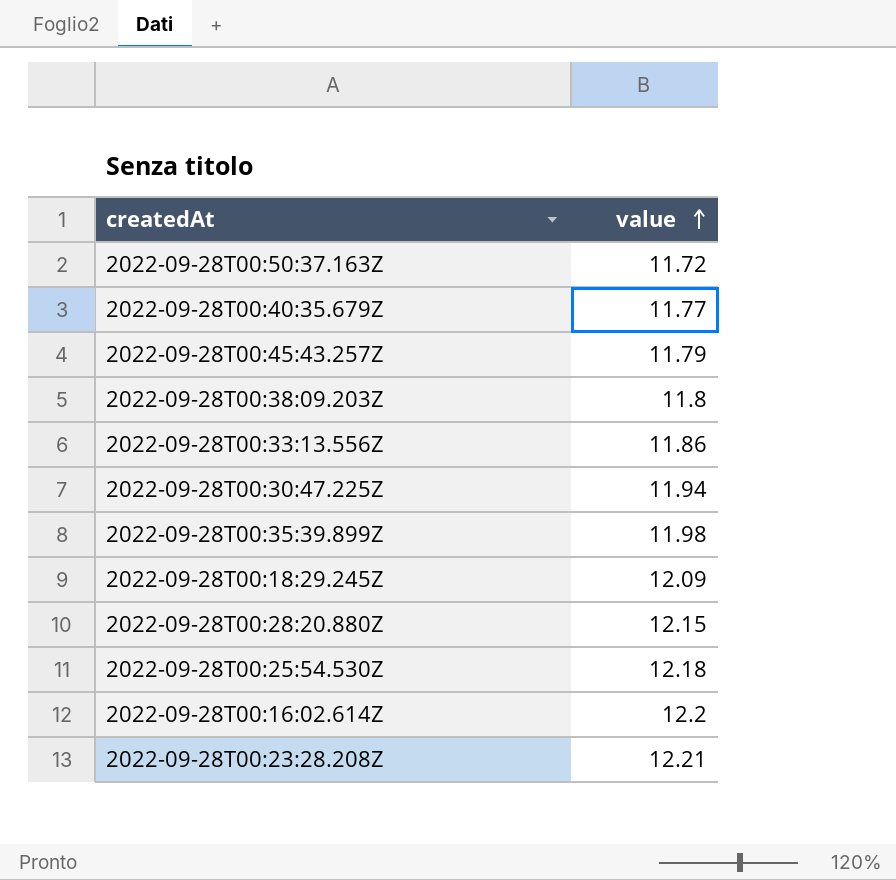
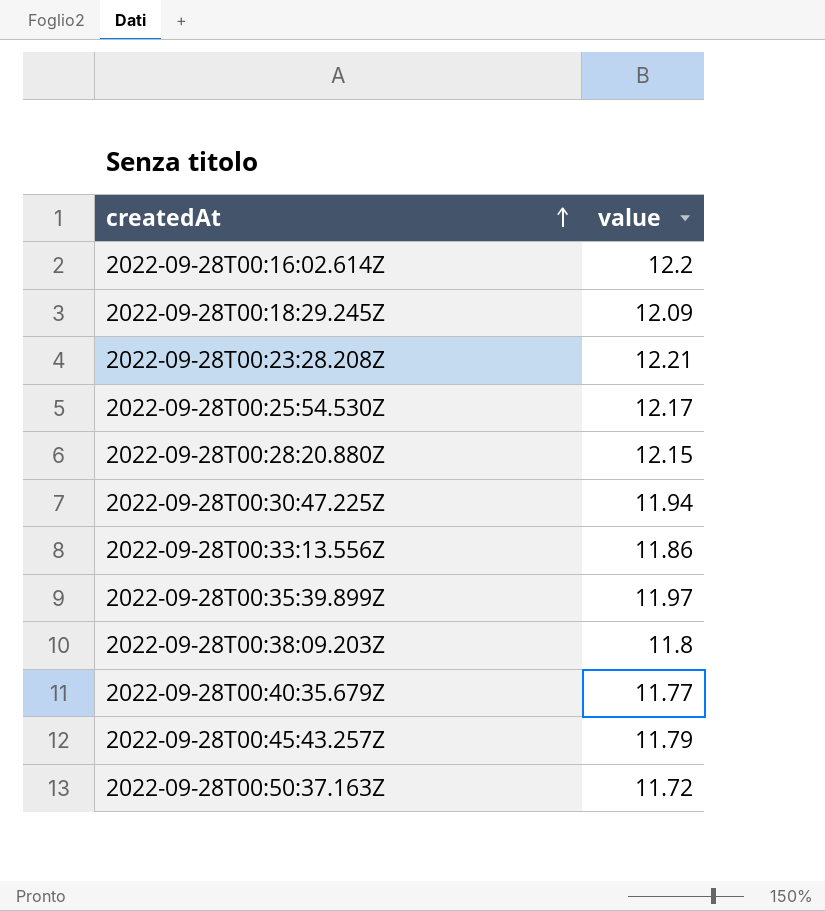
row order: value ascending -> createdAt ascending
2022-09-28T00:25:54.530Z | value: 12.18 -> 12.17
2022-09-28T00:35:39.899Z | value: 11.98 -> 11.97

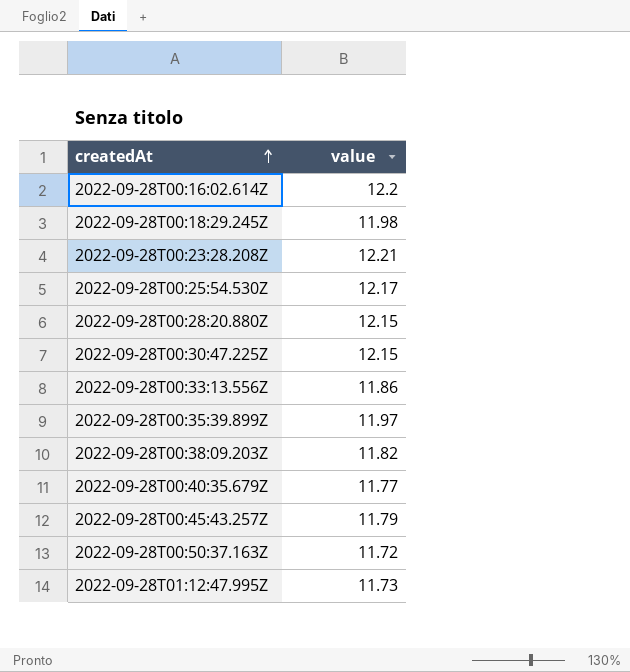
2022-09-28T00:18:29.245Z | value: 12.09 -> 11.98
2022-09-28T00:30:47.225Z | value: 11.94 -> 12.15
2022-09-28T00:38:09.203Z | value: 11.8 -> 11.82
row 2022-09-28T01:12:47.995Z: none -> 11.73

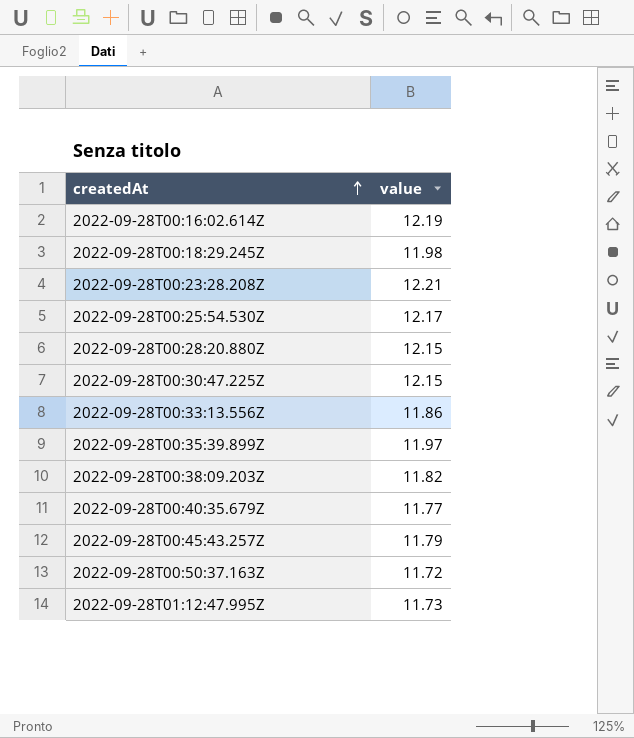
2022-09-28T00:16:02.614Z | value: 12.2 -> 12.19

